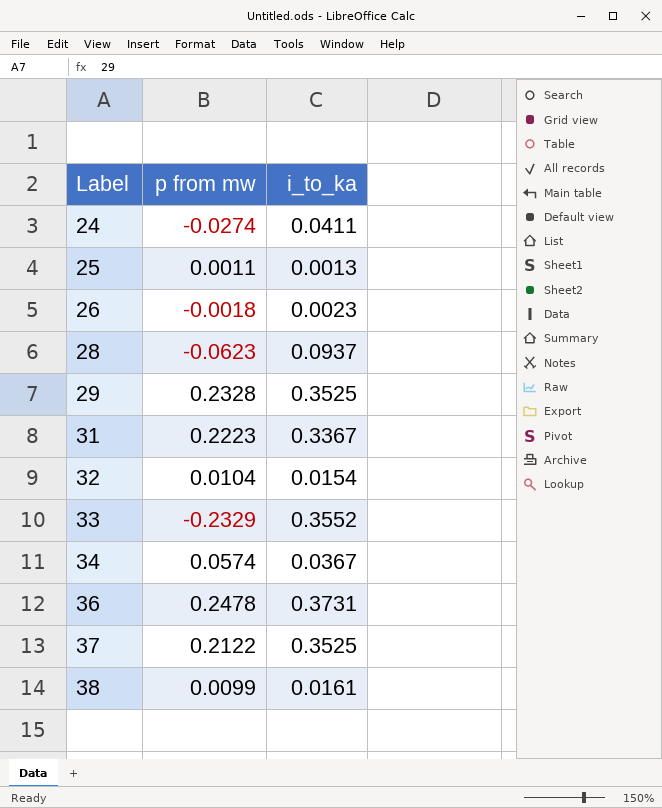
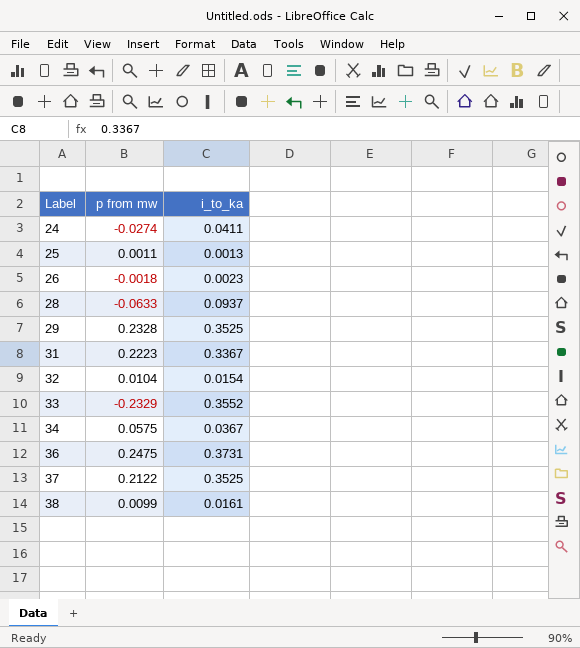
28 | p from mw: -0.0623 -> -0.0633
34 | p from mw: 0.0574 -> 0.0575
36 | p from mw: 0.2478 -> 0.2475

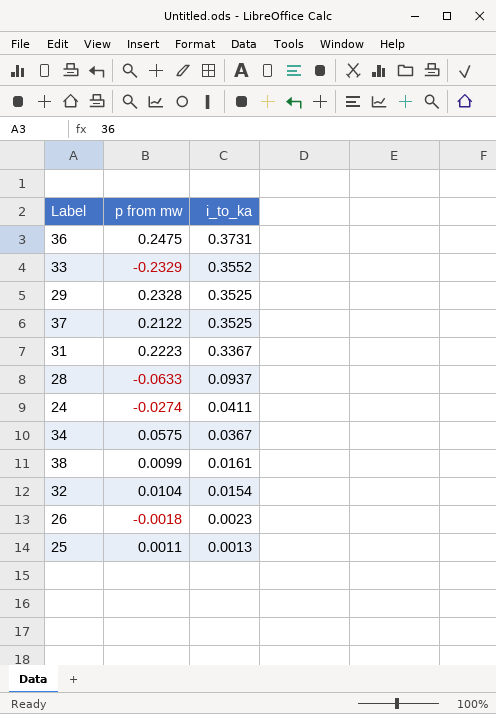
row order: Label ascending -> i_to_ka descending

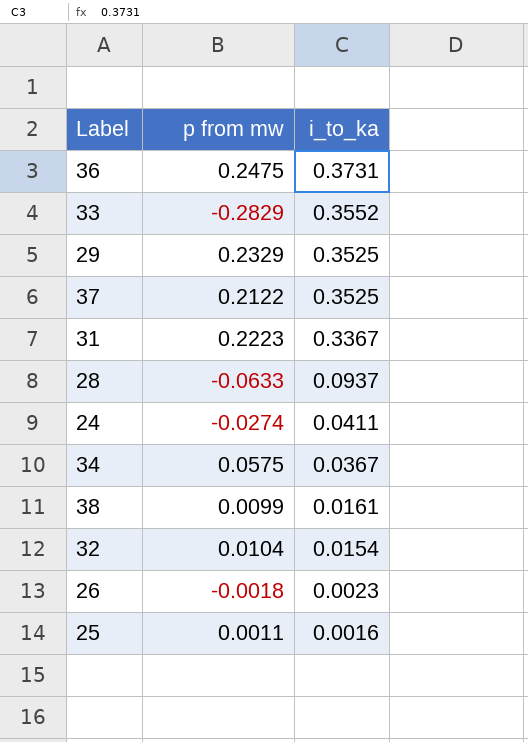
33 | p from mw: -0.2329 -> -0.2829
29 | p from mw: 0.2328 -> 0.2329
25 | i_to_ka: 0.0013 -> 0.0016

